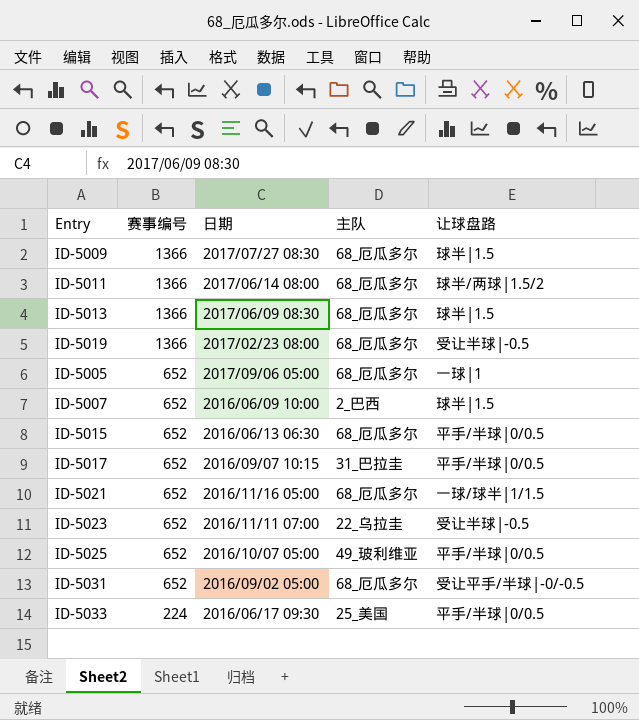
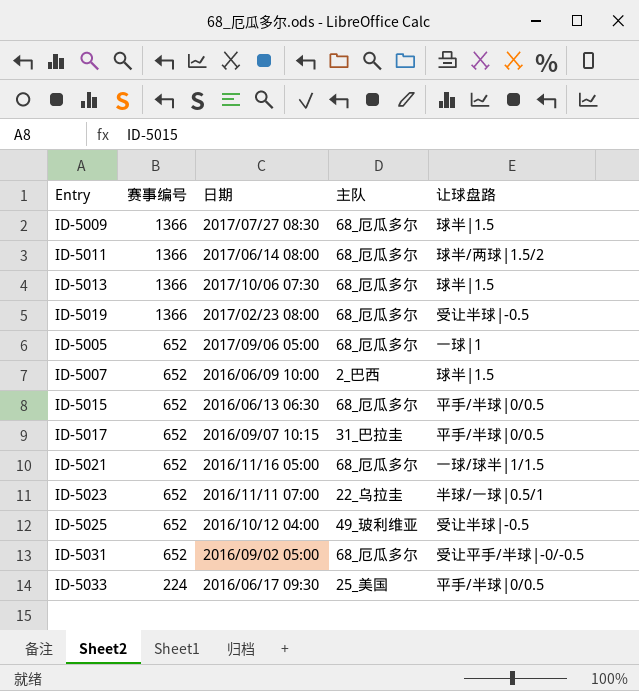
ID-5013 | 日期: 2017/06/09 08:30 -> 2017/10/06 07:30
ID-5023 | 让球盘路: 受让半球|-0.5 -> 半球/一球|0.5/1
ID-5025 | 日期: 2016/10/07 05:00 -> 2016/10/12 04:00
ID-5025 | 让球盘路: 平手/半球|0/0.5 -> 受让半球|-0.5

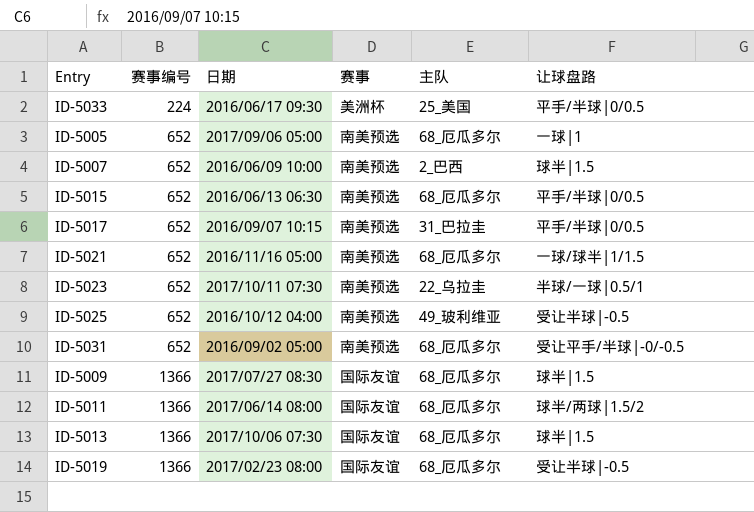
row order: 赛事编号 descending -> 赛事编号 ascending
column 赛事 | position: none -> 4
ID-5023 | 日期: 2016/11/11 07:00 -> 2017/10/11 07:30

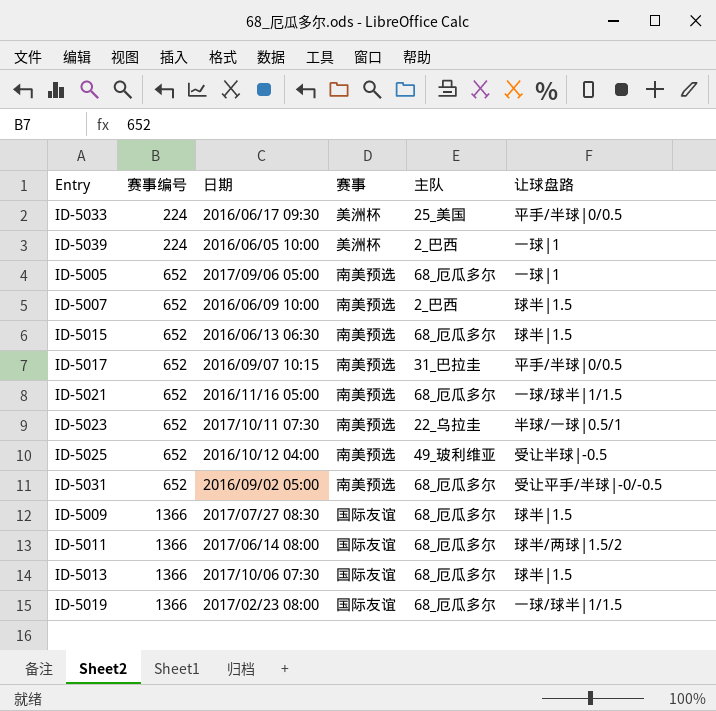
row ID-5039: none -> 224 | 2016/06/05 10:00 | 美洲杯 | 2_巴西 | 一球|1
ID-5015 | 让球盘路: 平手/半球|0/0.5 -> 球半|1.5
ID-5019 | 让球盘路: 受让半球|-0.5 -> 一球/球半|1/1.5

